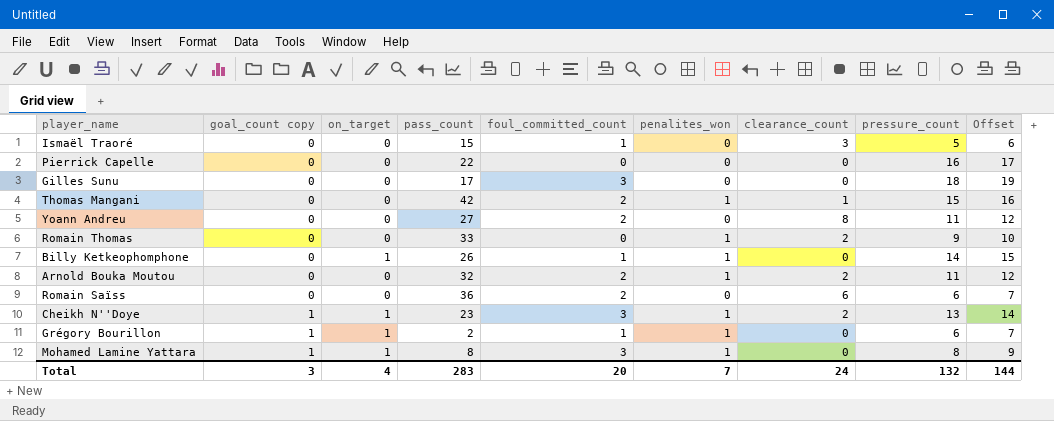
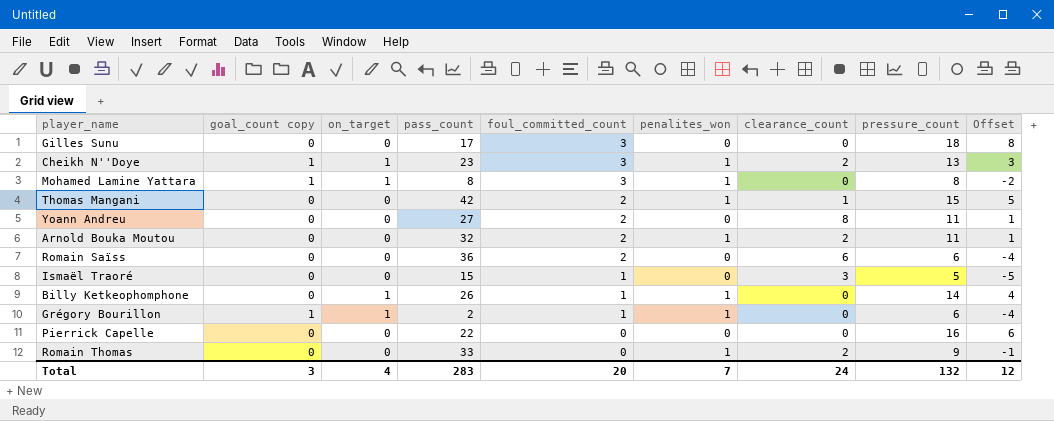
row order: goal_count copy ascending -> foul_committed_count descending
column Offset | formula: [pressure_count] + 1 -> [pressure_count] - 10
Total | Offset: 144 -> 12

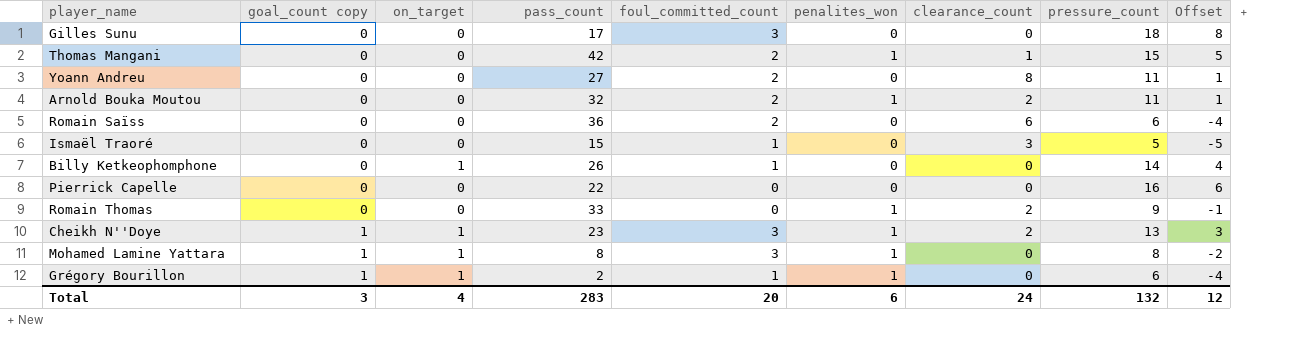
row order: foul_committed_count descending -> goal_count copy ascending
Billy Ketkeophomphone | penalites_won: 1 -> 0
Total | penalites_won: 7 -> 6

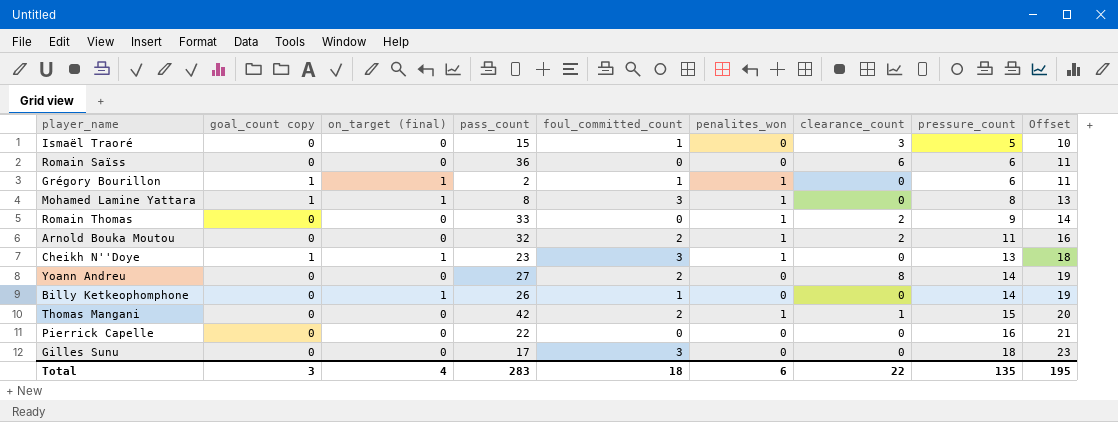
row order: goal_count copy ascending -> pressure_count ascending
column name: on_target -> on_target (final)
column Offset | formula: [pressure_count] - 10 -> [pressure_count] + 5
Romain Saïss | foul_committed_count: 2 -> 0
Cheikh N''Doye | clearance_count: 2 -> 0
Yoann Andreu | pressure_count: 11 -> 14
Total | foul_committed_count: 20 -> 18
Total | clearance_count: 24 -> 22
Total | pressure_count: 132 -> 135
Total | Offset: 12 -> 195

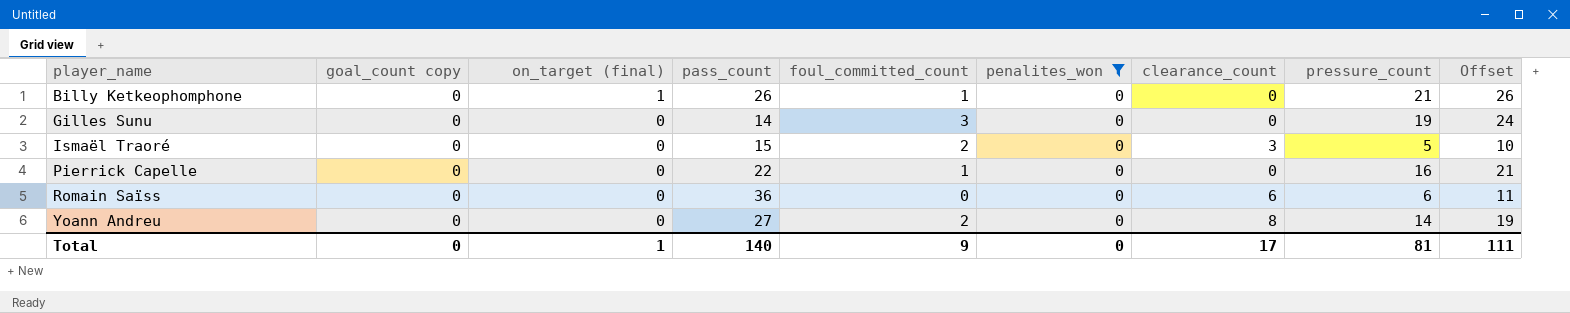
filter: none -> penalites_won = 0
row order: pressure_count ascending -> player_name ascending
Billy Ketkeophomphone | pressure_count: 14 -> 21
Billy Ketkeophomphone | Offset: 19 -> 26
Gilles Sunu | pass_count: 17 -> 14
Gilles Sunu | pressure_count: 18 -> 19
Gilles Sunu | Offset: 23 -> 24
Ismaël Traoré | foul_committed_count: 1 -> 2
Pierrick Capelle | foul_committed_count: 0 -> 1
Total | goal_count copy: 3 -> 0
Total | on_target (final): 4 -> 1
Total | pass_count: 283 -> 140
Total | foul_committed_count: 18 -> 9
Total | penalites_won: 6 -> 0
Total | clearance_count: 22 -> 17
Total | pressure_count: 135 -> 81
Total | Offset: 195 -> 111

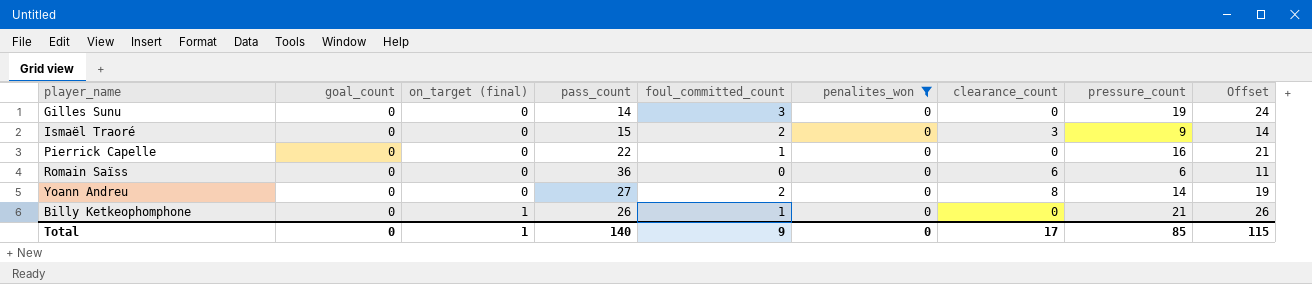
row order: player_name ascending -> on_target (final) ascending
column name: goal_count copy -> goal_count
Ismaël Traoré | pressure_count: 5 -> 9
Ismaël Traoré | Offset: 10 -> 14
Total | pressure_count: 81 -> 85
Total | Offset: 111 -> 115

